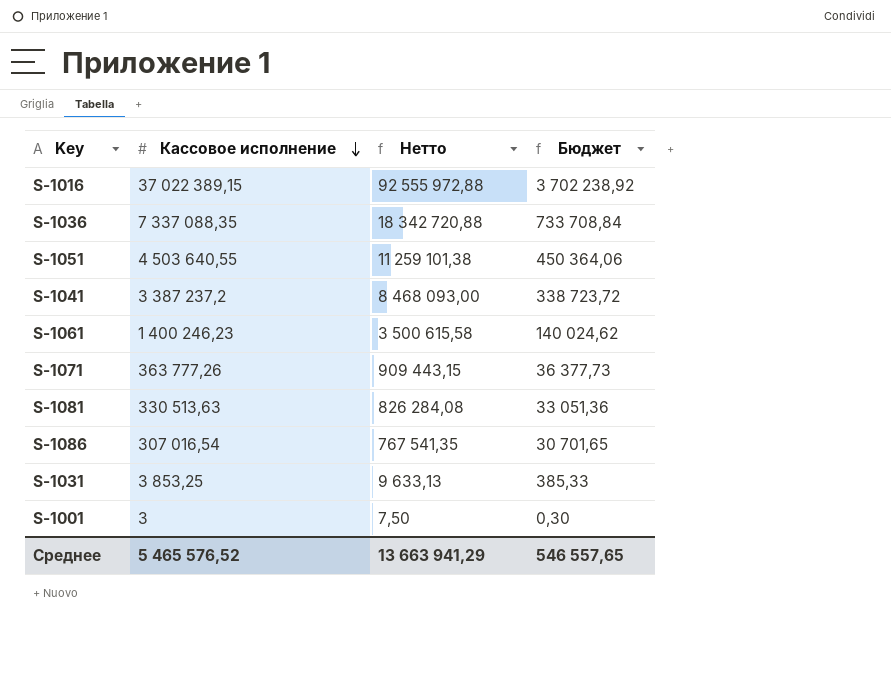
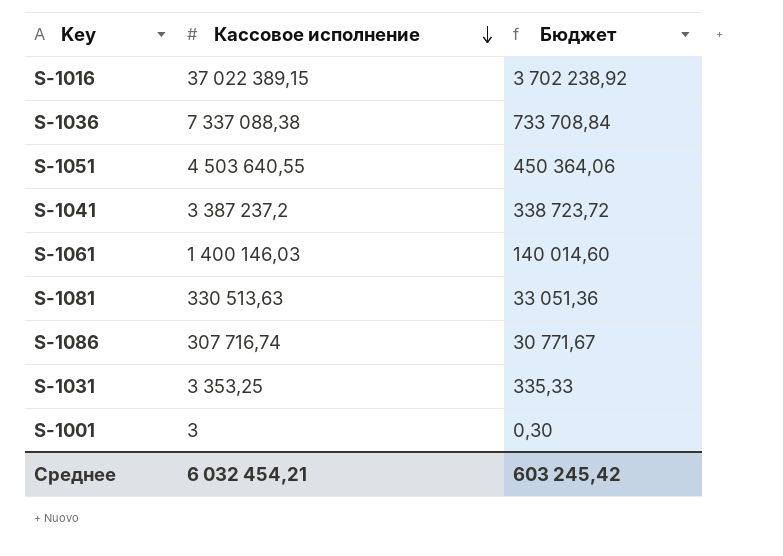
column Нетто | formula: [Кассовое исполнение] * 2,5 -> none
row S-1071: 363 777,26 | 909 443,15 | 36 377,73 -> none
S-1036 | Кассовое исполнение: 7 337 088,35 -> 7 337 088,38
S-1061 | Кассовое исполнение: 1 400 246,23 -> 1 400 146,03
S-1061 | Бюджет: 140 024,62 -> 140 014,60
S-1086 | Кассовое исполнение: 307 016,54 -> 307 716,74
S-1086 | Бюджет: 30 701,65 -> 30 771,67
S-1031 | Кассовое исполнение: 3 853,25 -> 3 353,25
S-1031 | Бюджет: 385,33 -> 335,33
Среднее | Кассовое исполнение: 5 465 576,52 -> 6 032 454,21
Среднее | Бюджет: 546 557,65 -> 603 245,42

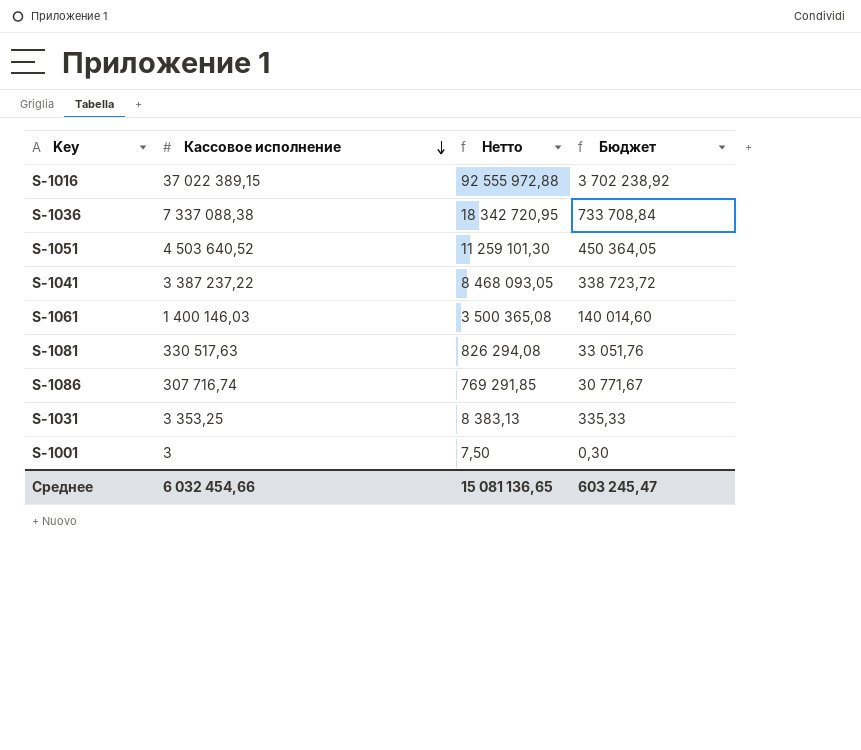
column Нетто | formula: none -> [Кассовое исполнение] * 2,5
S-1051 | Кассовое исполнение: 4 503 640,55 -> 4 503 640,52
S-1051 | Бюджет: 450 364,06 -> 450 364,05
S-1041 | Кассовое исполнение: 3 387 237,2 -> 3 387 237,22
S-1081 | Кассовое исполнение: 330 513,63 -> 330 517,63
S-1081 | Бюджет: 33 051,36 -> 33 051,76
Среднее | Кассовое исполнение: 6 032 454,21 -> 6 032 454,66
Среднее | Бюджет: 603 245,42 -> 603 245,47

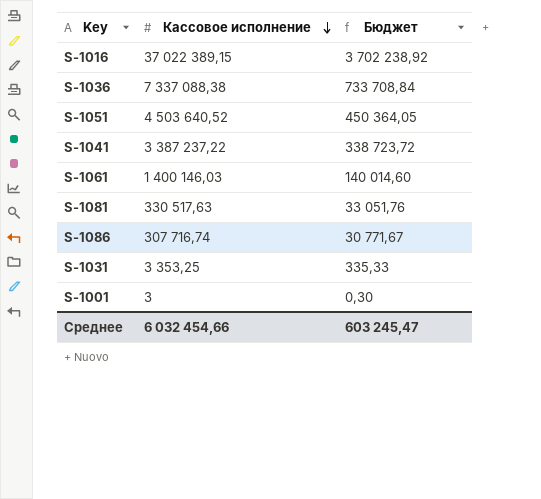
column Нетто | formula: [Кассовое исполнение] * 2,5 -> none

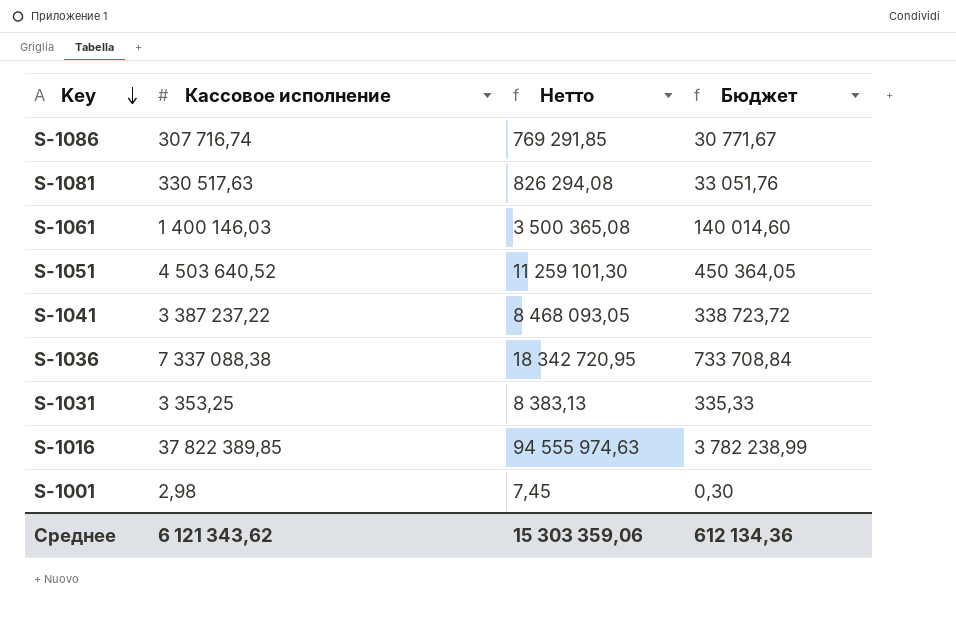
row order: Кассовое исполнение descending -> Key descending
column Нетто | formula: none -> [Кассовое исполнение] * 2,5
S-1016 | Кассовое исполнение: 37 022 389,15 -> 37 822 389,85
S-1016 | Бюджет: 3 702 238,92 -> 3 782 238,99
S-1001 | Кассовое исполнение: 3 -> 2,98
Среднее | Кассовое исполнение: 6 032 454,66 -> 6 121 343,62
Среднее | Бюджет: 603 245,47 -> 612 134,36

